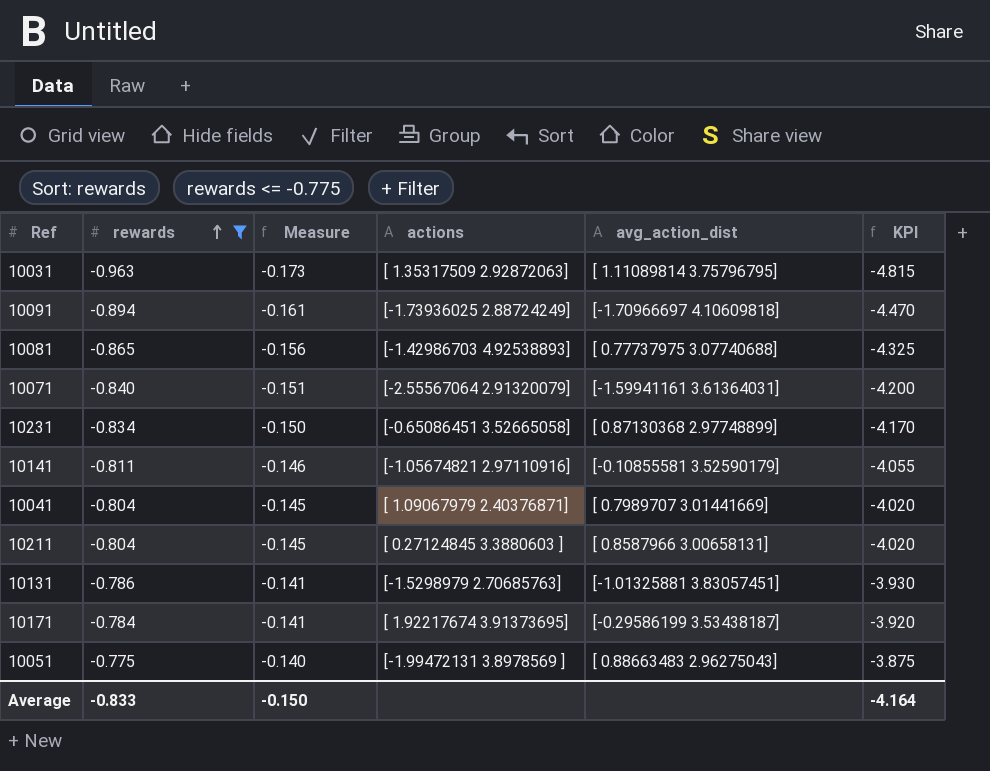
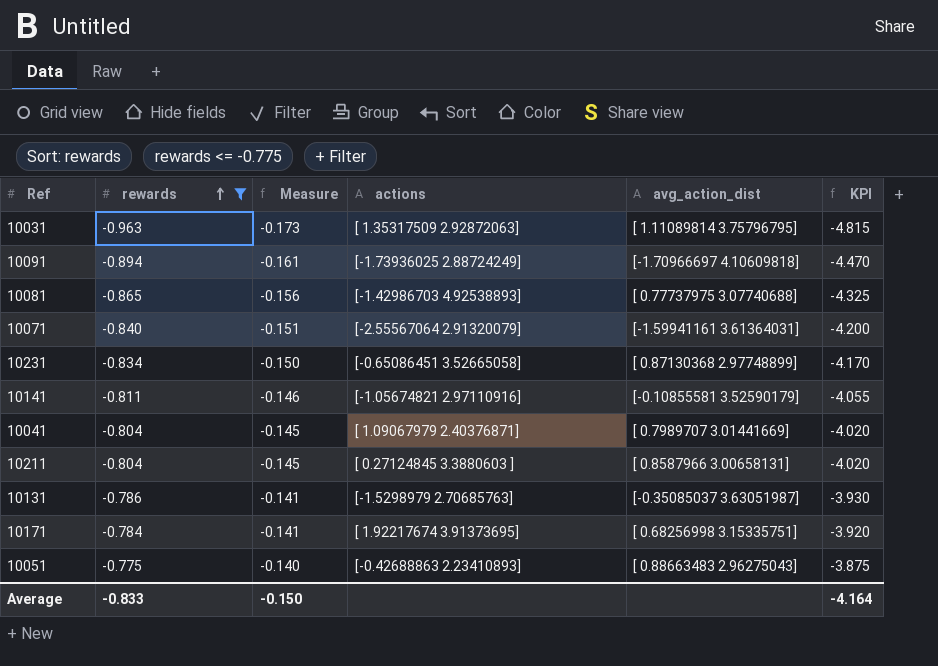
10131 | avg_action_dist: [-1.01325881 3.83057451] -> [-0.35085037 3.63051987]
10171 | avg_action_dist: [-0.29586199 3.53438187] -> [ 0.68256998 3.15335751]
10051 | actions: [-1.99472131 3.8978569 ] -> [-0.42688863 2.23410893]

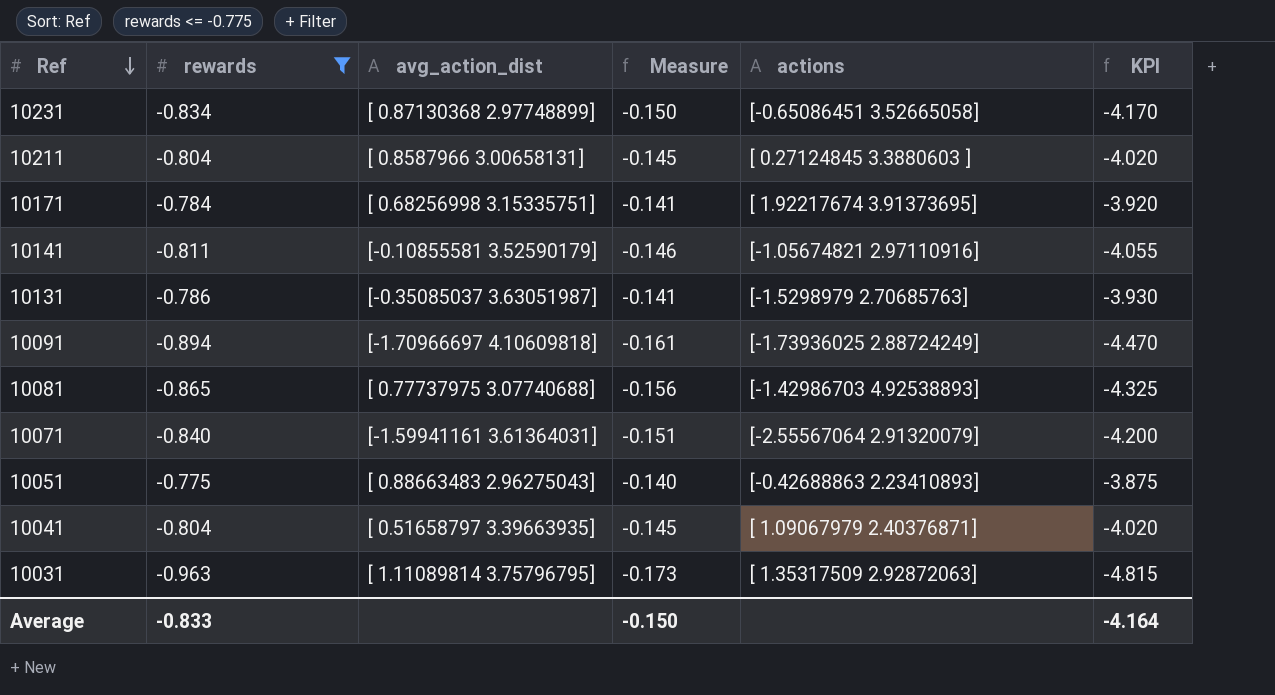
row order: rewards ascending -> Ref descending
column avg_action_dist | position: 5 -> 3
10041 | avg_action_dist: [ 0.7989707 3.01441669] -> [ 0.51658797 3.39663935]

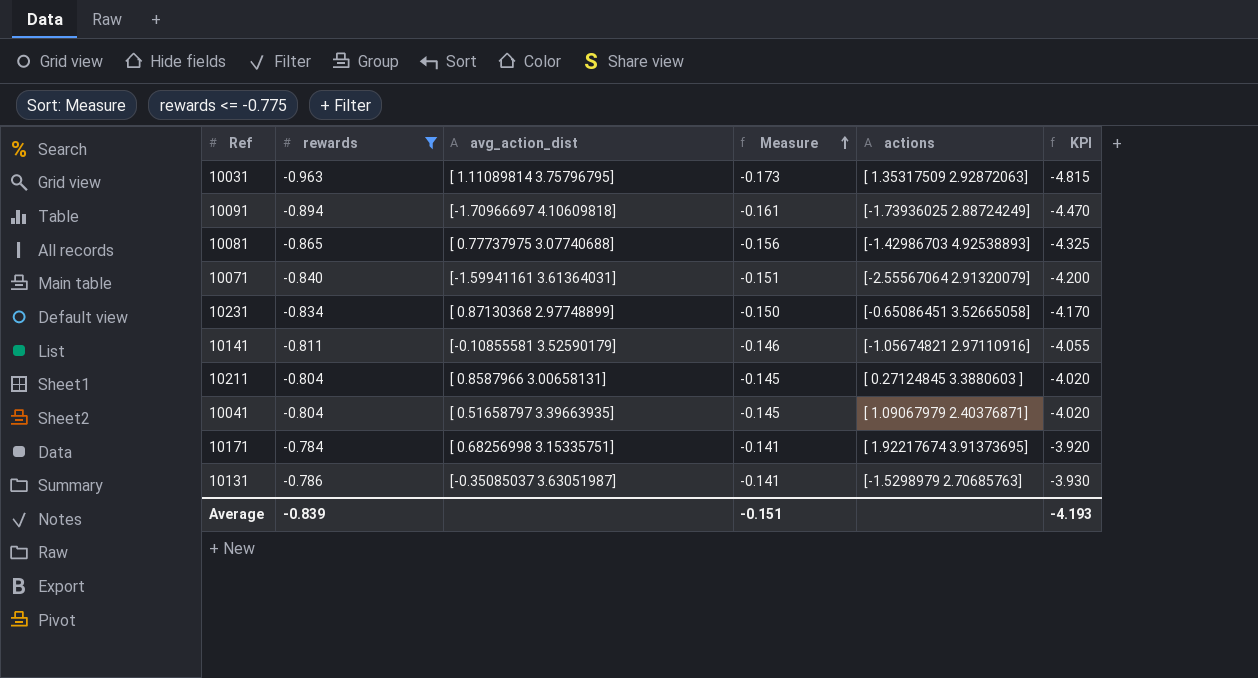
row order: Ref descending -> Measure ascending
row 10051: -0.775 | [ 0.88663483 2.96275043] | -0.140 | [-0.42688863 2.23410893] | -3.875 -> none
Average | rewards: -0.833 -> -0.839
Average | Measure: -0.150 -> -0.151
Average | KPI: -4.164 -> -4.193

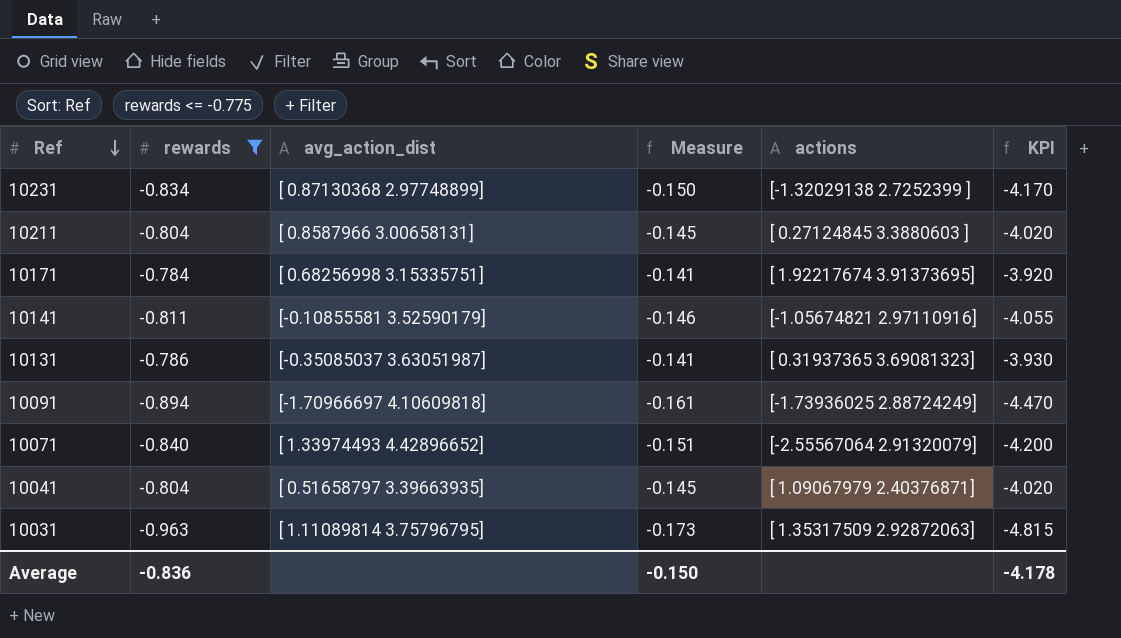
row order: Measure ascending -> Ref descending
row 10081: -0.865 | [ 0.77737975 3.07740688] | -0.156 | [-1.42986703 4.92538893] | -4.325 -> none
10231 | actions: [-0.65086451 3.52665058] -> [-1.32029138 2.7252399 ]
10131 | actions: [-1.5298979 2.70685763] -> [ 0.31937365 3.69081323]
10071 | avg_action_dist: [-1.59941161 3.61364031] -> [ 1.33974493 4.42896652]
Average | rewards: -0.839 -> -0.836
Average | Measure: -0.151 -> -0.150
Average | KPI: -4.193 -> -4.178

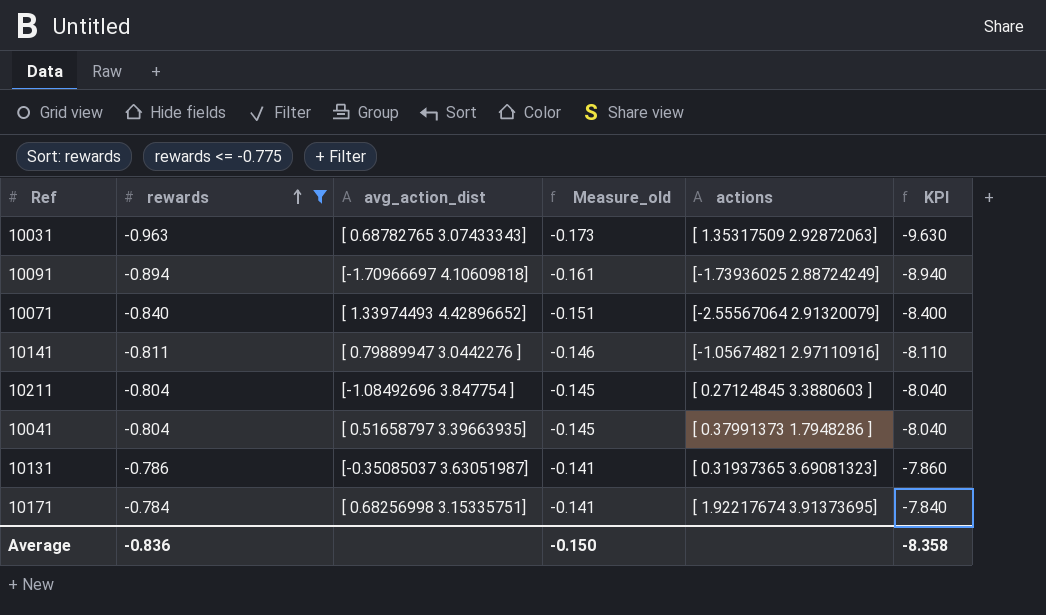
row order: Ref descending -> rewards ascending
column name: Measure -> Measure_old
column KPI | formula: [rewards] * 5 -> [rewards] * 10
row 10231: -0.834 | [ 0.87130368 2.97748899] | -0.150 | [-1.32029138 2.7252399 ] | -4.170 -> none
10031 | avg_action_dist: [ 1.11089814 3.75796795] -> [ 0.68782765 3.07433343]
10141 | avg_action_dist: [-0.10855581 3.52590179] -> [ 0.79889947 3.0442276 ]
10211 | avg_action_dist: [ 0.8587966 3.00658131] -> [-1.08492696 3.847754 ]
10041 | actions: [ 1.09067979 2.40376871] -> [ 0.37991373 1.7948286 ]
Average | KPI: -4.178 -> -8.358

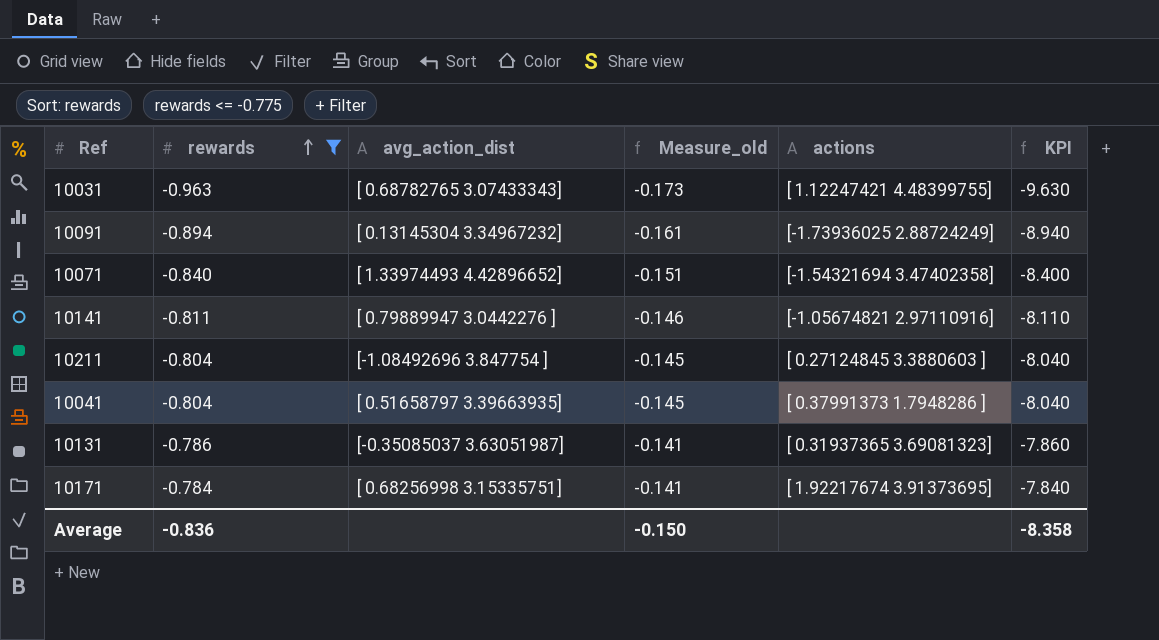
10031 | actions: [ 1.35317509 2.92872063] -> [ 1.12247421 4.48399755]
10091 | avg_action_dist: [-1.70966697 4.10609818] -> [ 0.13145304 3.34967232]
10071 | actions: [-2.55567064 2.91320079] -> [-1.54321694 3.47402358]

